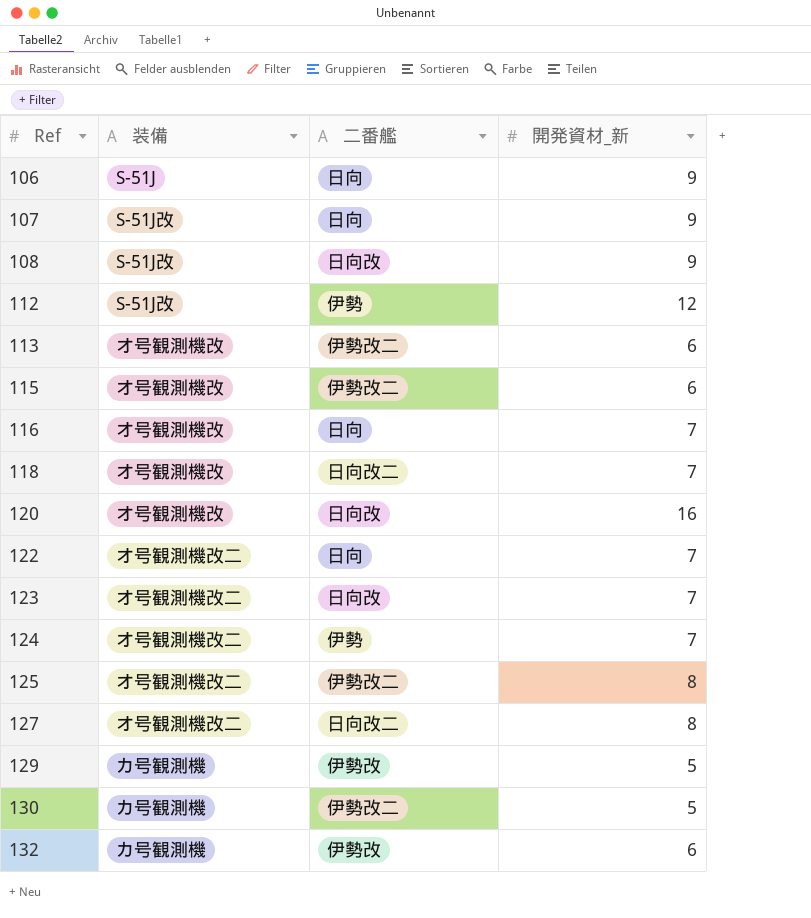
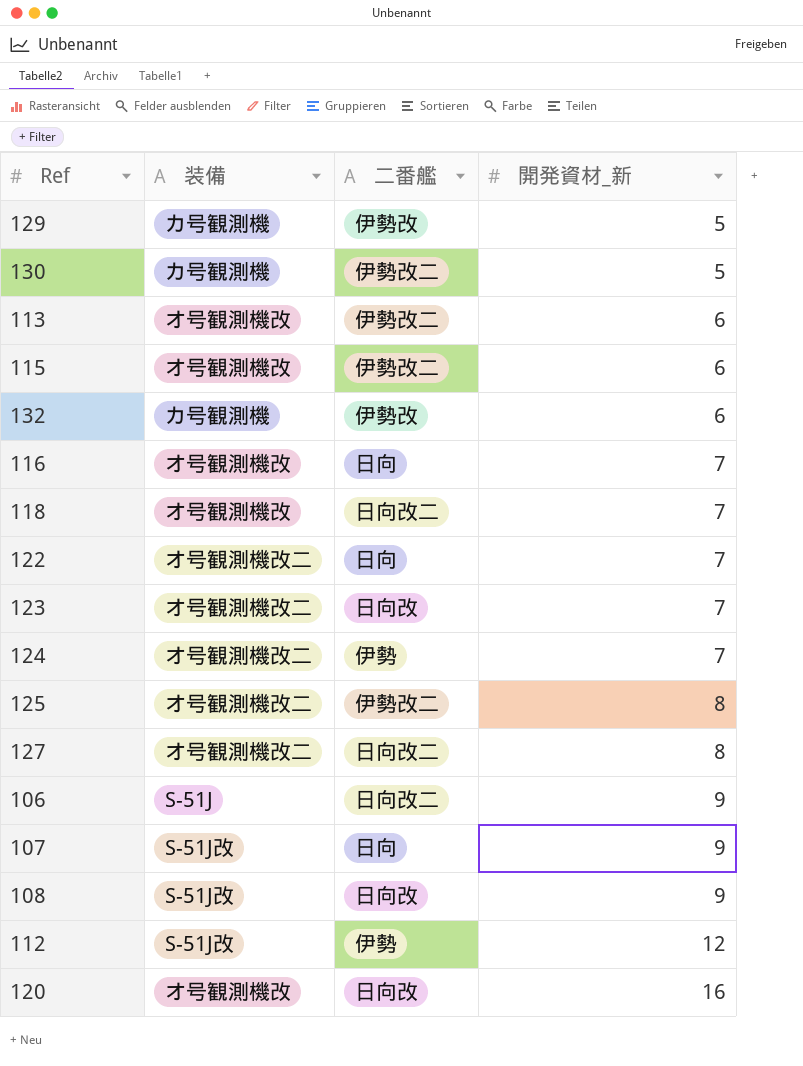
row order: Ref ascending -> 開発資材_新 ascending
106 | 二番艦: 日向 -> 日向改二

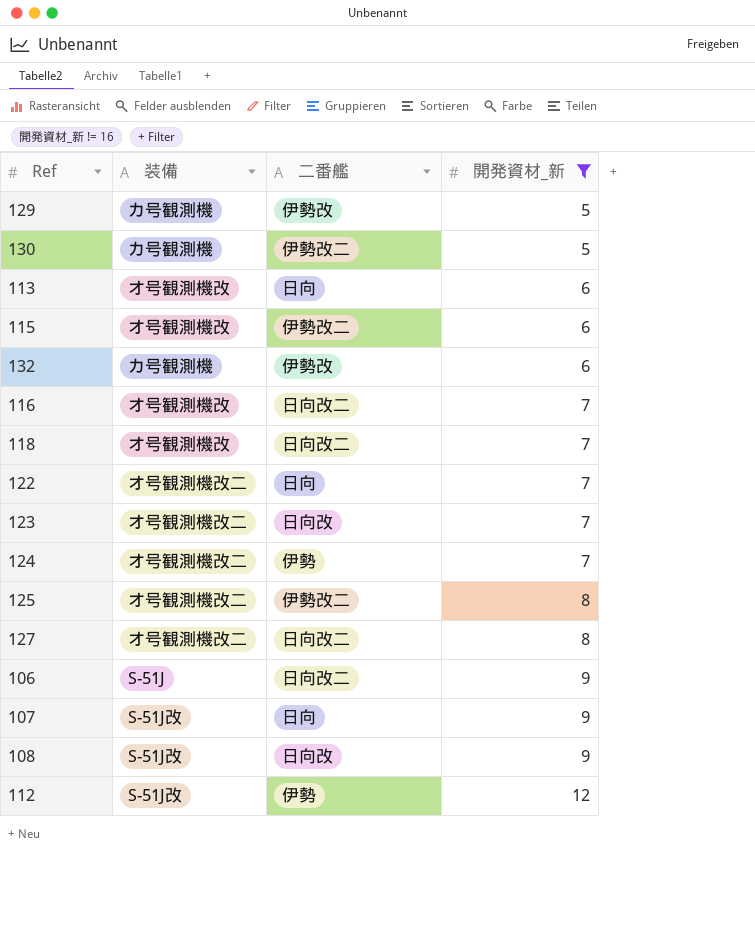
filter: none -> 開発資材_新 != 16
113 | 二番艦: 伊勢改二 -> 日向
116 | 二番艦: 日向 -> 日向改二

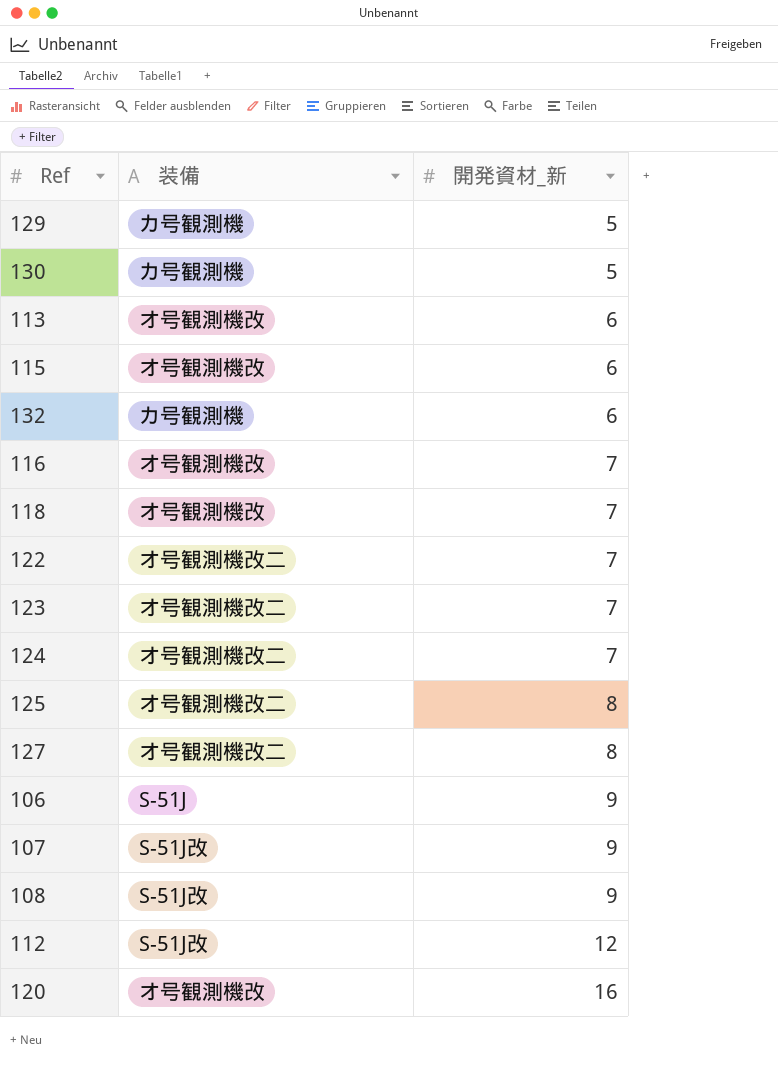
filter: 開発資材_新 != 16 -> none
column 二番艦 | position: 3 -> none

